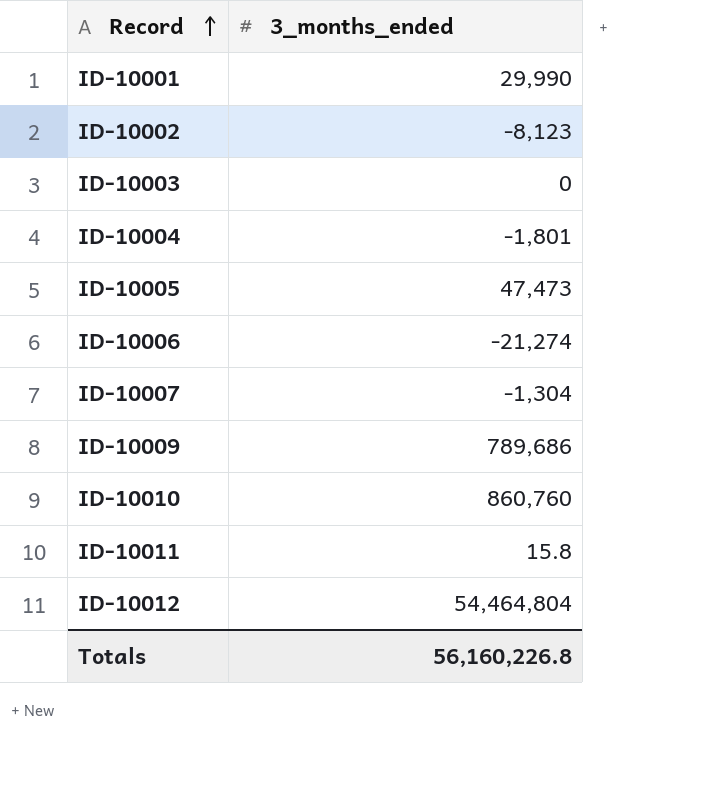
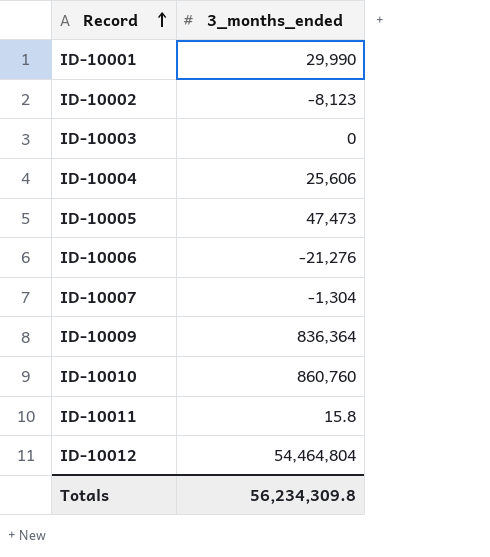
ID-10004 | 3_months_ended: -1,801 -> 25,606
ID-10006 | 3_months_ended: -21,274 -> -21,276
ID-10009 | 3_months_ended: 789,686 -> 836,364
Totals | 3_months_ended: 56,160,226.8 -> 56,234,309.8

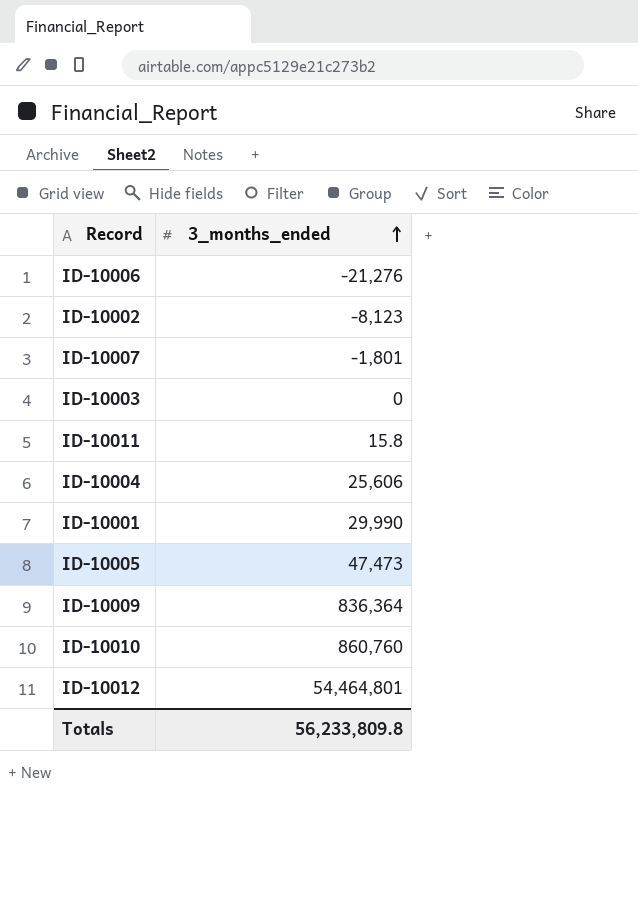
row order: Record ascending -> 3_months_ended ascending
ID-10007 | 3_months_ended: -1,304 -> -1,801
ID-10012 | 3_months_ended: 54,464,804 -> 54,464,801
Totals | 3_months_ended: 56,234,309.8 -> 56,233,809.8

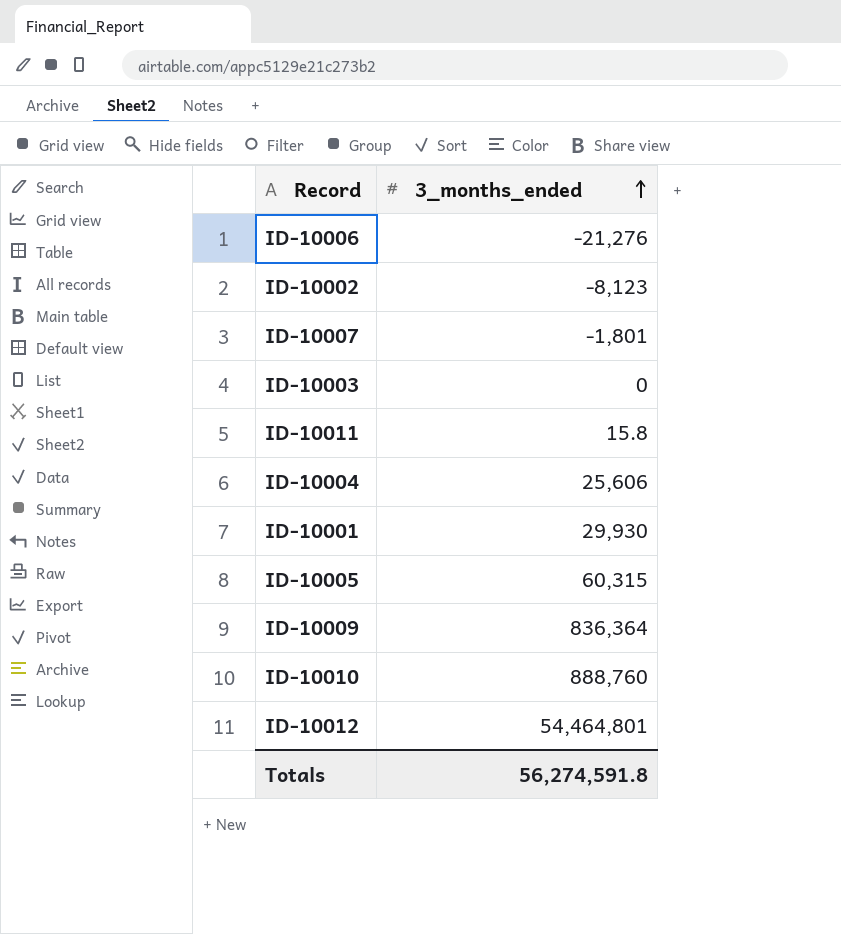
ID-10001 | 3_months_ended: 29,990 -> 29,930
ID-10005 | 3_months_ended: 47,473 -> 60,315
ID-10010 | 3_months_ended: 860,760 -> 888,760
Totals | 3_months_ended: 56,233,809.8 -> 56,274,591.8

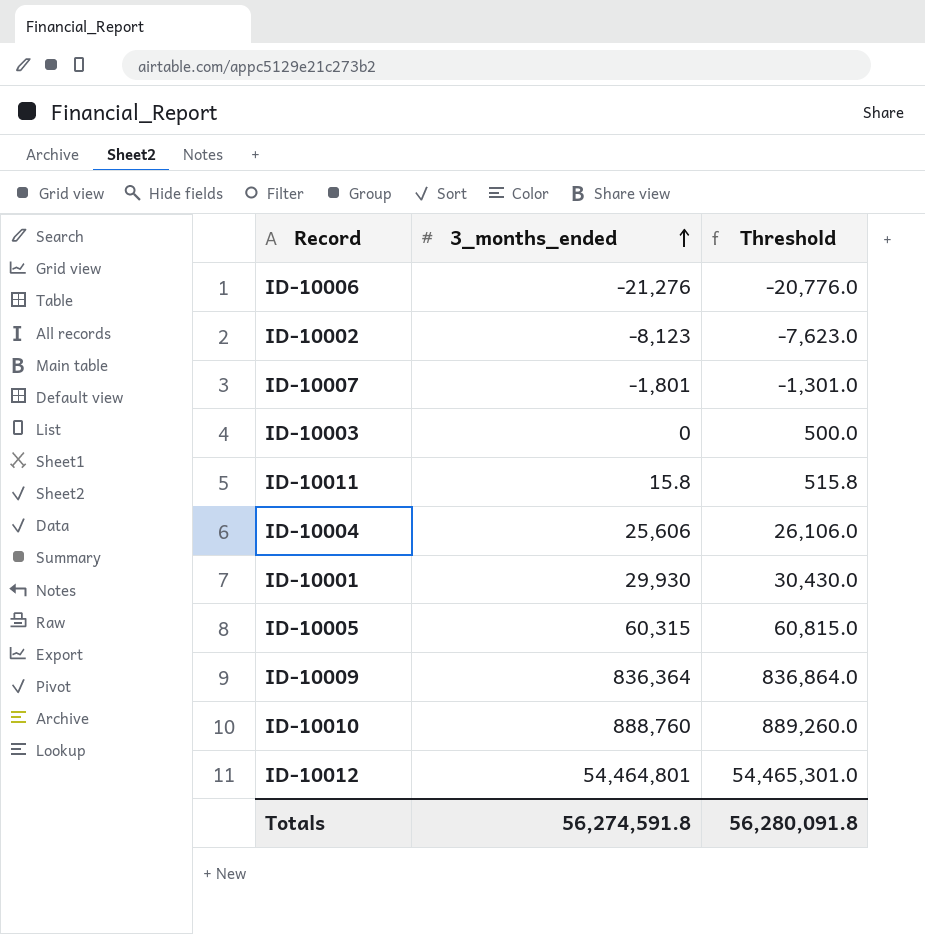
column Threshold | formula: none -> [3_months_ended] + 500

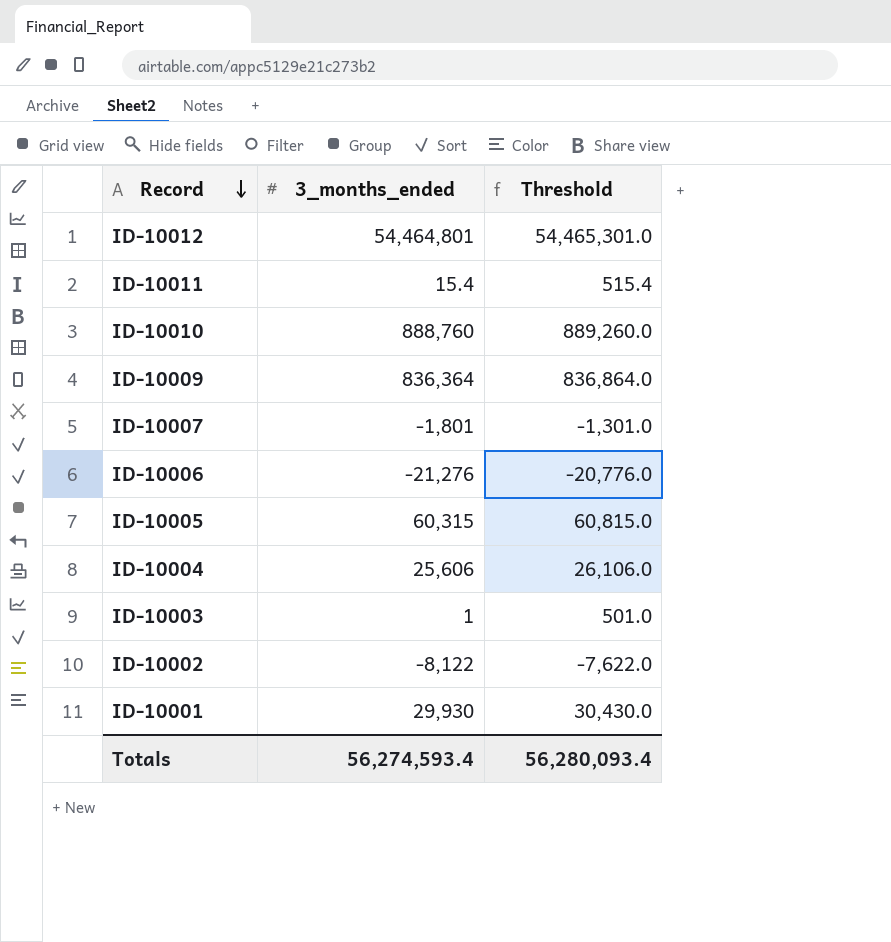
row order: 3_months_ended ascending -> Record descending
ID-10011 | 3_months_ended: 15.8 -> 15.4
ID-10011 | Threshold: 515.8 -> 515.4
ID-10003 | 3_months_ended: 0 -> 1
ID-10003 | Threshold: 500.0 -> 501.0
ID-10002 | 3_months_ended: -8,123 -> -8,122
ID-10002 | Threshold: -7,623.0 -> -7,622.0
Totals | 3_months_ended: 56,274,591.8 -> 56,274,593.4
Totals | Threshold: 56,280,091.8 -> 56,280,093.4

